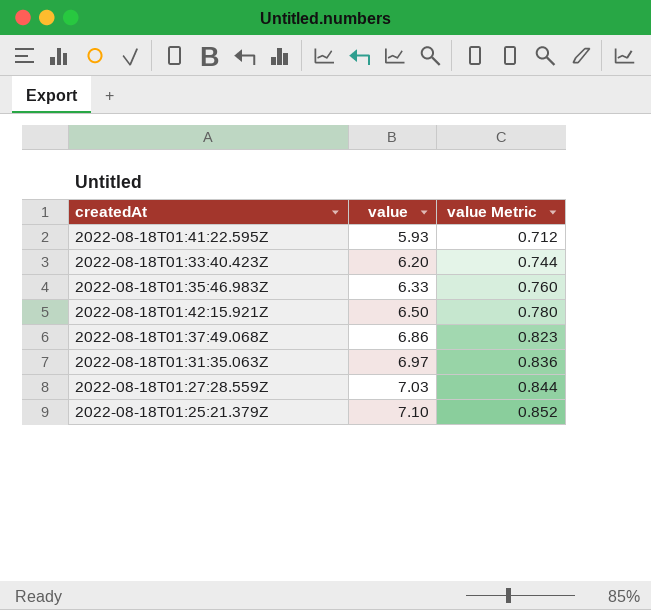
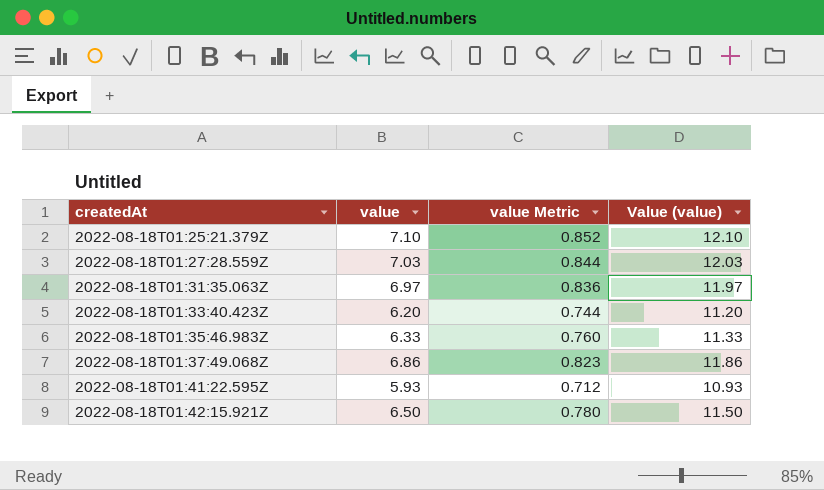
row order: value ascending -> createdAt ascending
column Value (value) | formula: none -> [value] + 5

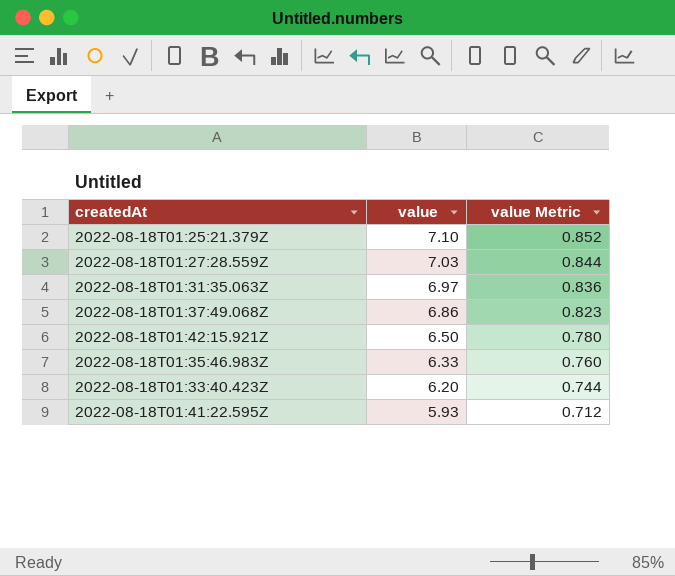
row order: createdAt ascending -> value descending
column Value (value) | formula: [value] + 5 -> none

